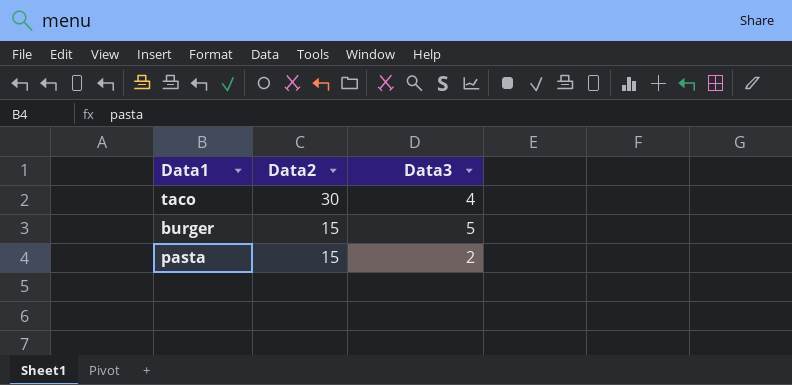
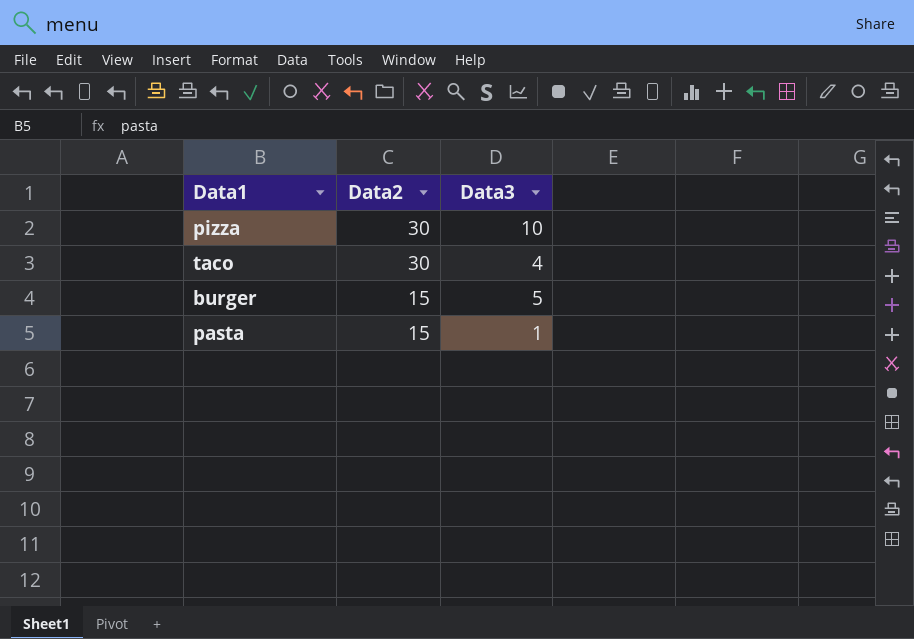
row pizza: none -> 30 | 10
pasta | Data3: 2 -> 1

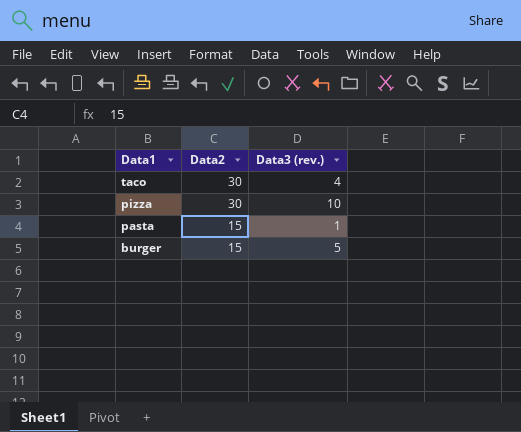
row order: Data2 descending -> Data1 descending
column name: Data3 -> Data3 (rev.)

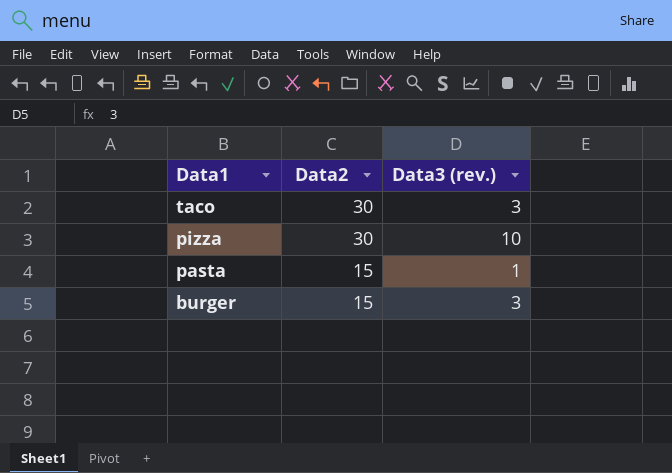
taco | Data3 (rev.): 4 -> 3
burger | Data3 (rev.): 5 -> 3

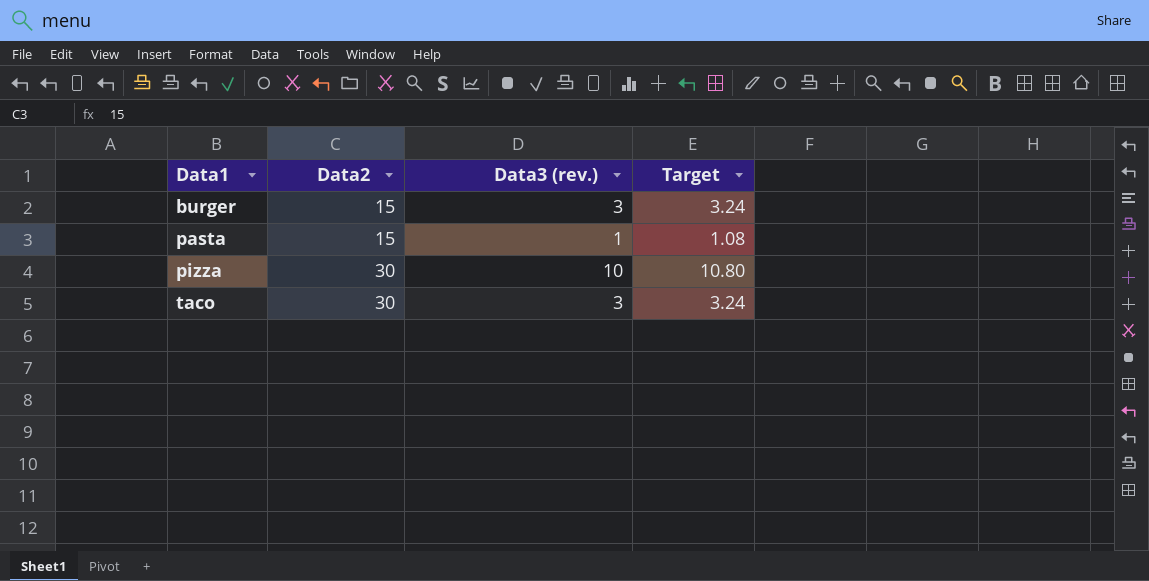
row order: Data1 descending -> Data1 ascending
column Target | formula: none -> [Data3 (rev.)] * 1.08

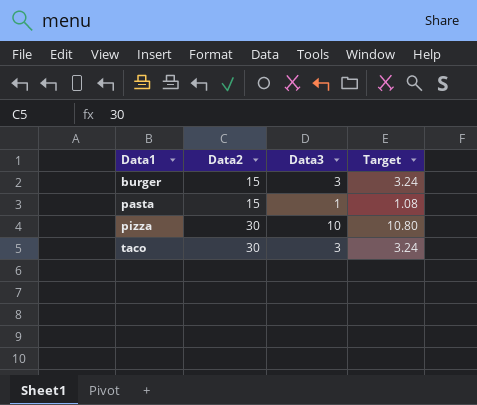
column name: Data3 (rev.) -> Data3

